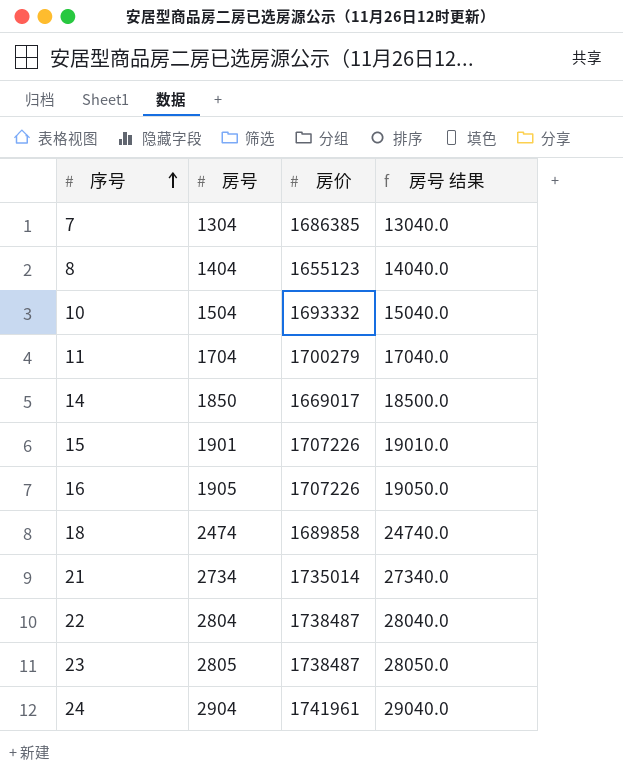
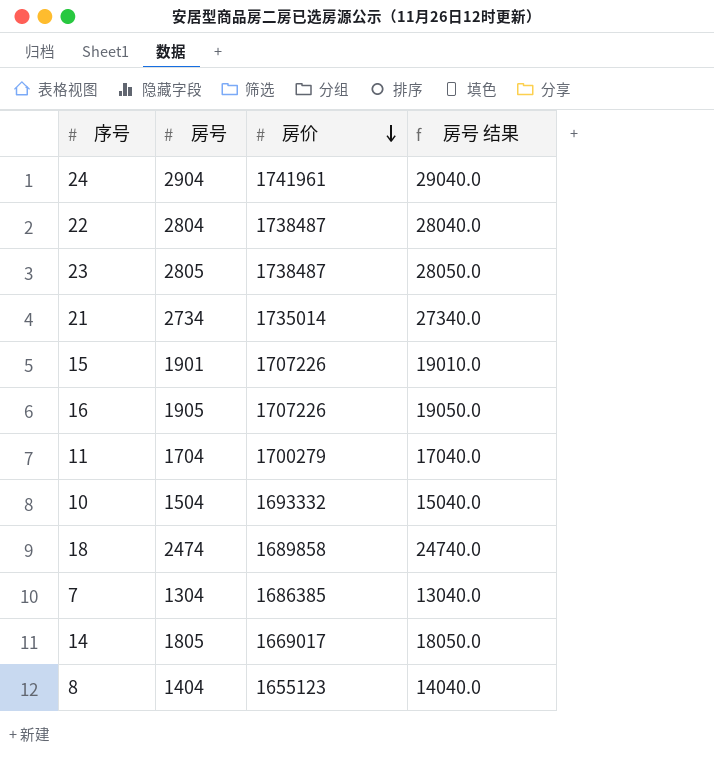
row order: 序号 ascending -> 房价 descending
14 | 房号: 1850 -> 1805
14 | 房号 结果: 18500.0 -> 18050.0

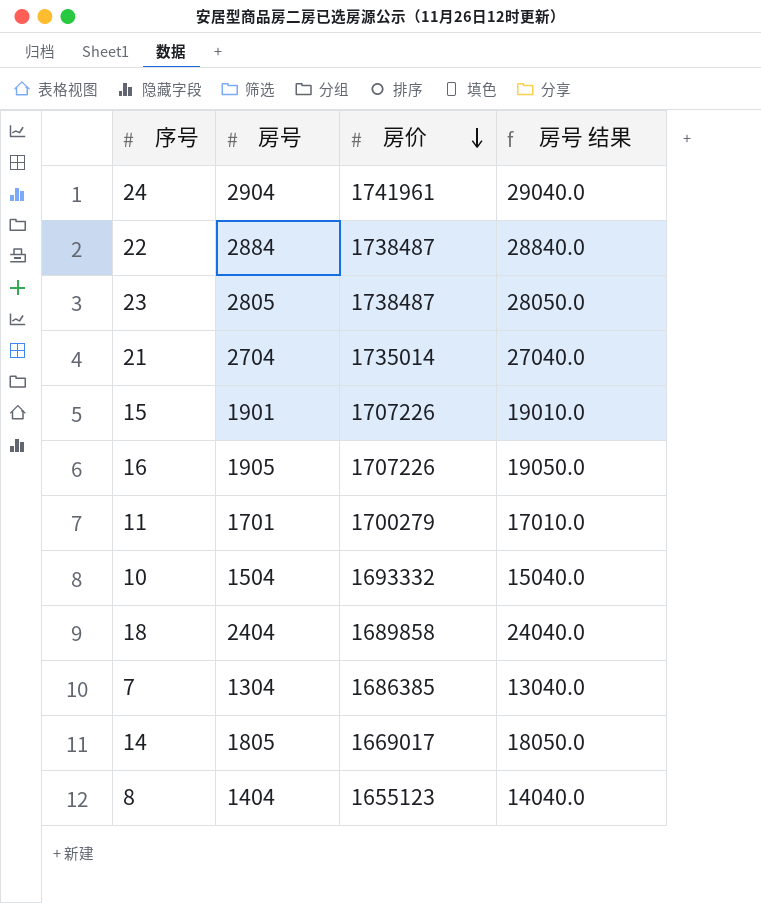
22 | 房号: 2804 -> 2884
22 | 房号 结果: 28040.0 -> 28840.0
21 | 房号: 2734 -> 2704
21 | 房号 结果: 27340.0 -> 27040.0
11 | 房号: 1704 -> 1701
11 | 房号 结果: 17040.0 -> 17010.0
18 | 房号: 2474 -> 2404
18 | 房号 结果: 24740.0 -> 24040.0

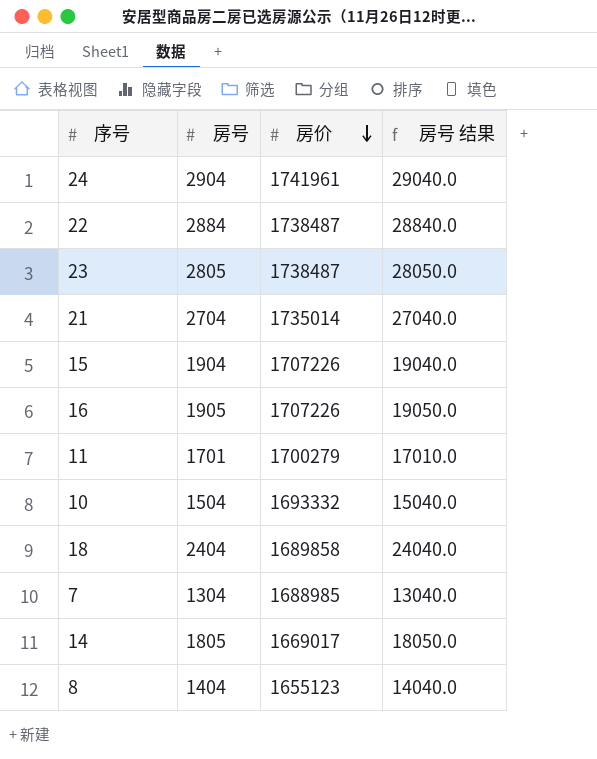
15 | 房号: 1901 -> 1904
15 | 房号 结果: 19010.0 -> 19040.0
7 | 房价: 1686385 -> 1688985

